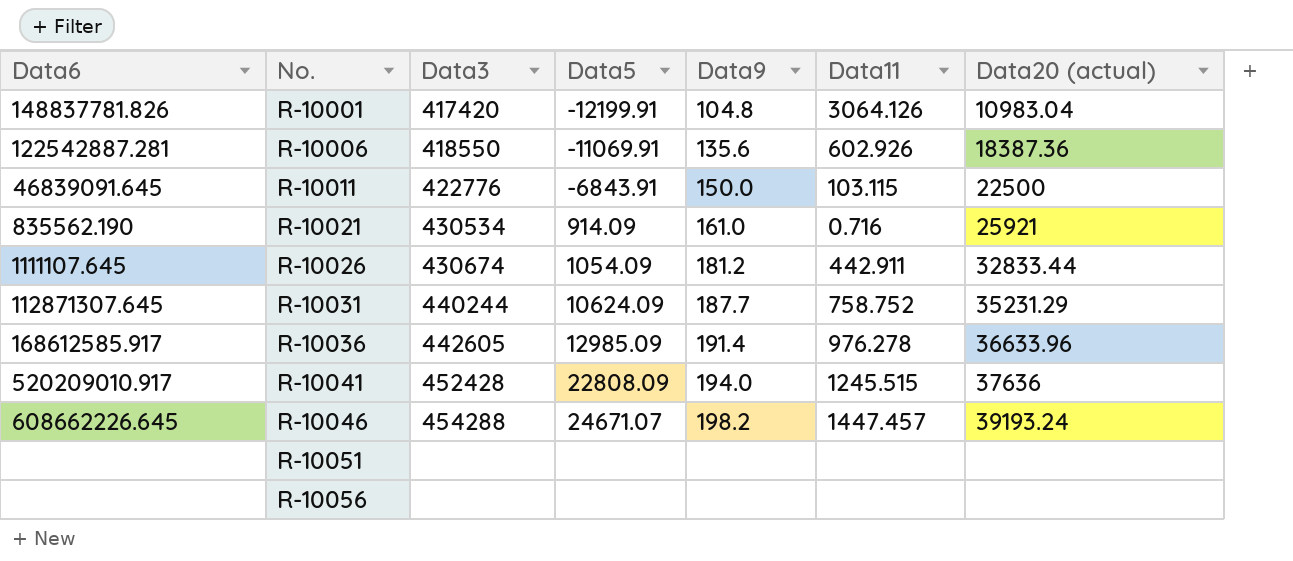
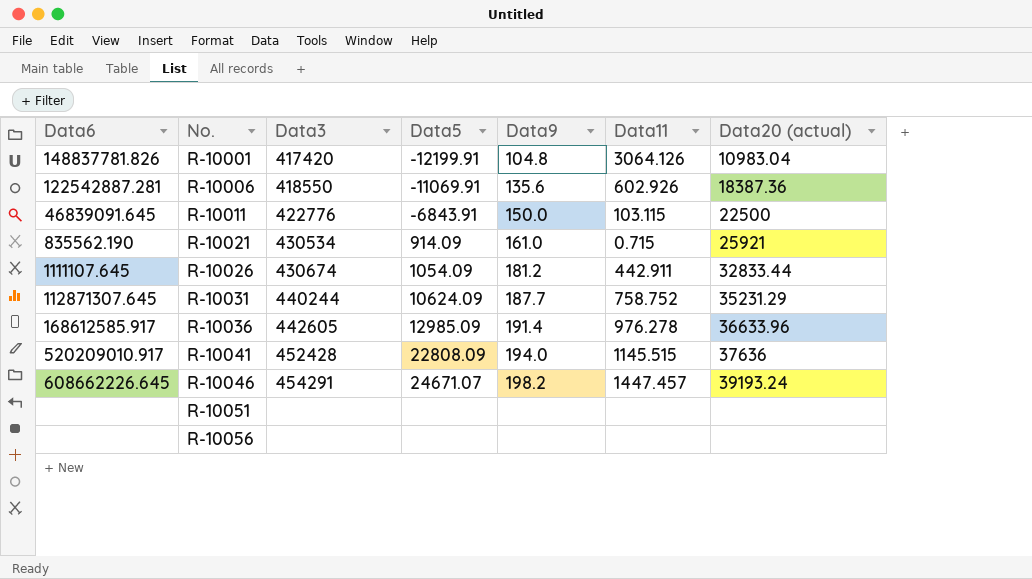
R-10021 | Data11: 0.716 -> 0.715
R-10041 | Data11: 1245.515 -> 1145.515
R-10046 | Data3: 454288 -> 454291

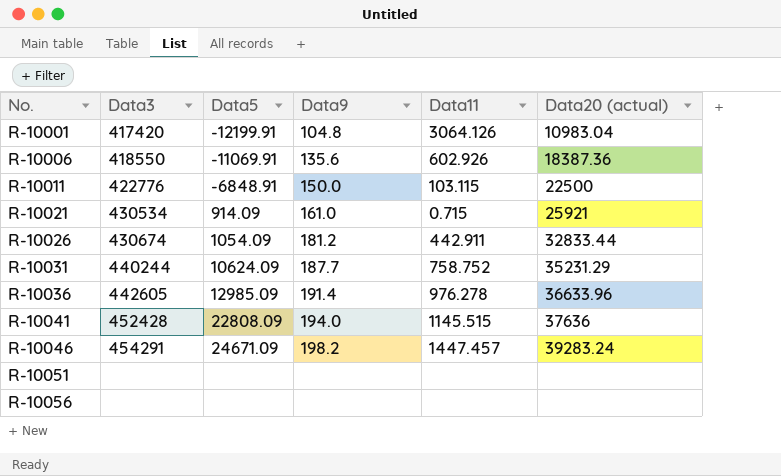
column Data6 | position: 1 -> none
R-10011 | Data5: -6843.91 -> -6848.91
R-10046 | Data5: 24671.07 -> 24671.09
R-10046 | Data20 (actual): 39193.24 -> 39283.24

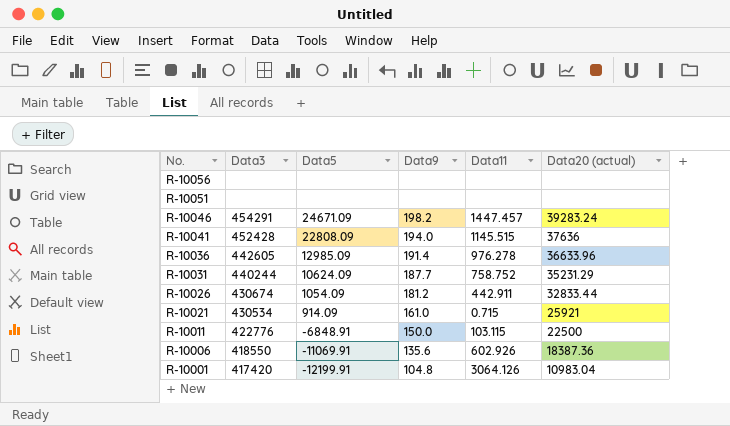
row order: No. ascending -> No. descending

